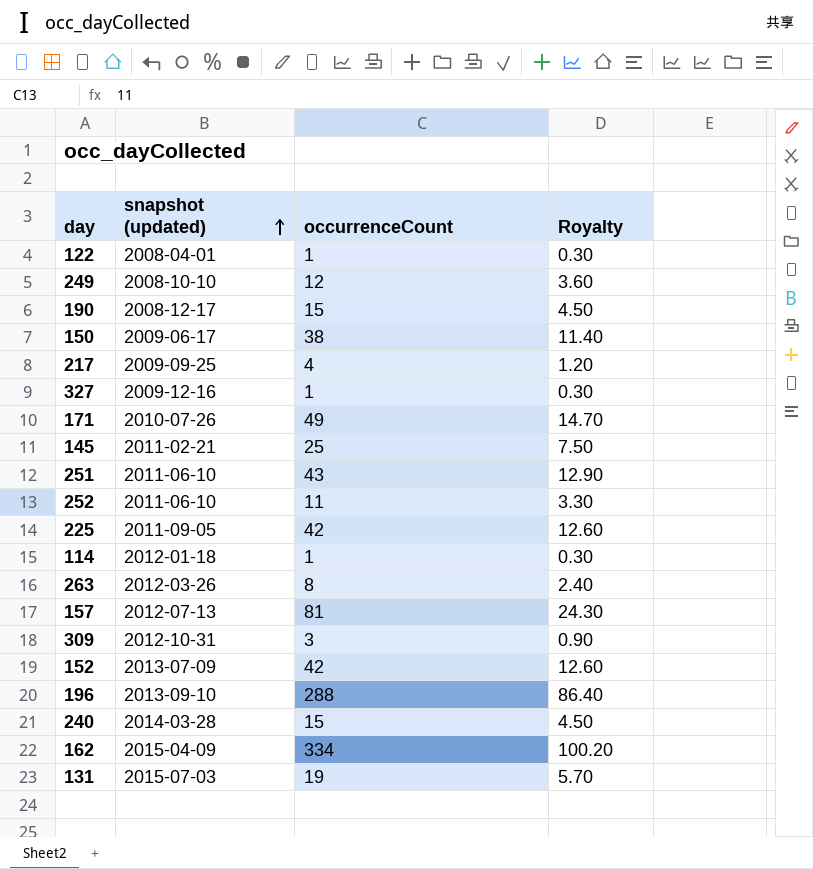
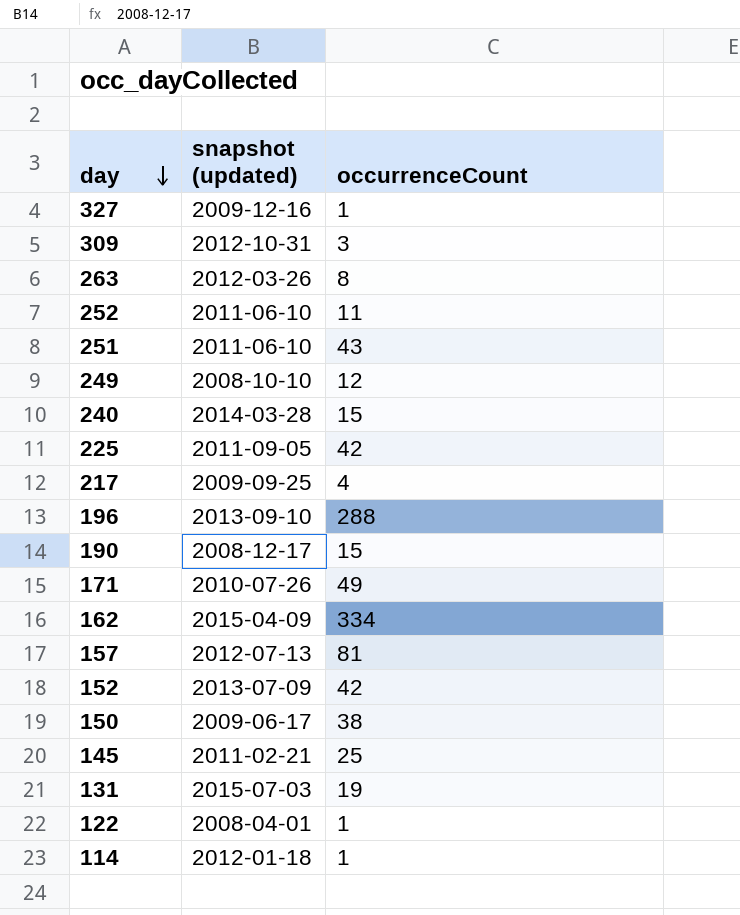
row order: snapshot (updated) ascending -> day descending
column Royalty | formula: [occurrenceCount] * 0.3 -> none

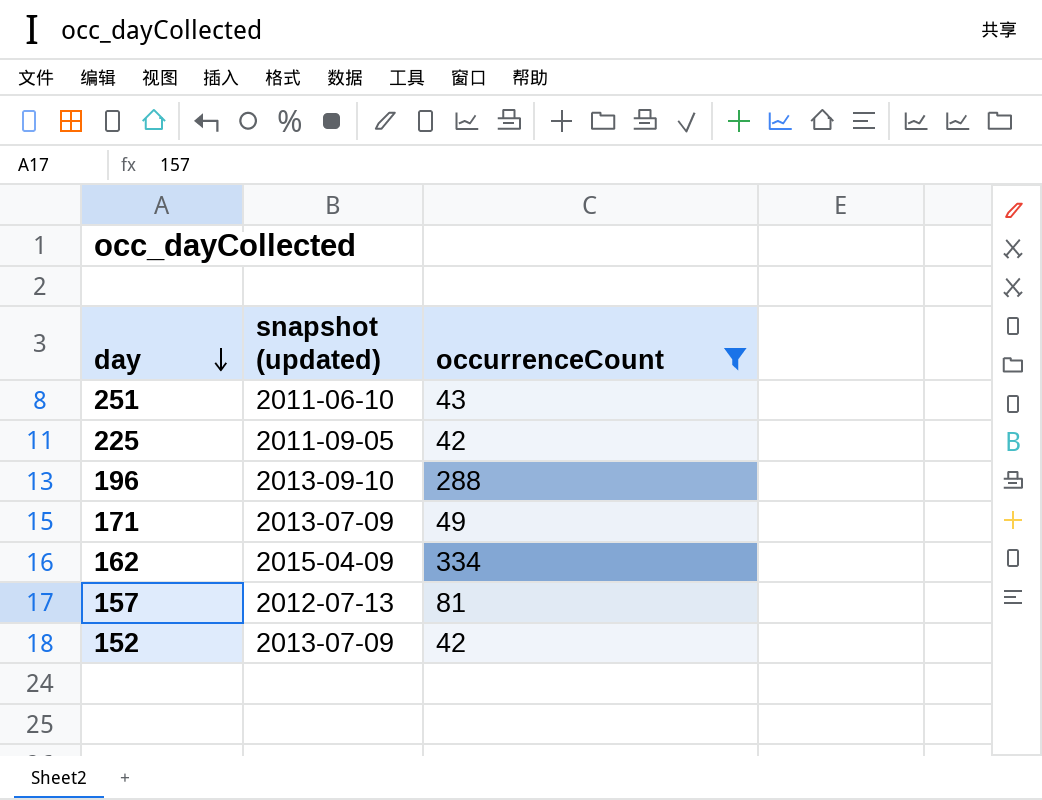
filter: none -> occurrenceCount >= 42
171 | snapshot (updated): 2010-07-26 -> 2013-07-09

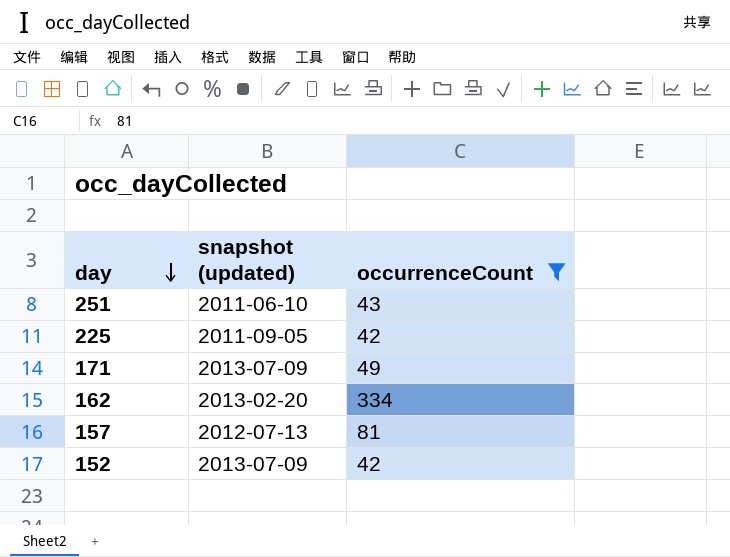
row 196: 2013-09-10 | 288 -> none
162 | snapshot (updated): 2015-04-09 -> 2013-02-20

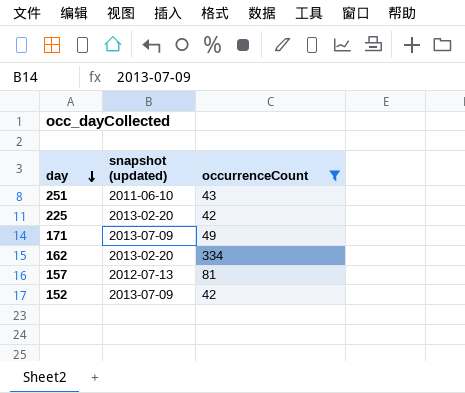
225 | snapshot (updated): 2011-09-05 -> 2013-02-20

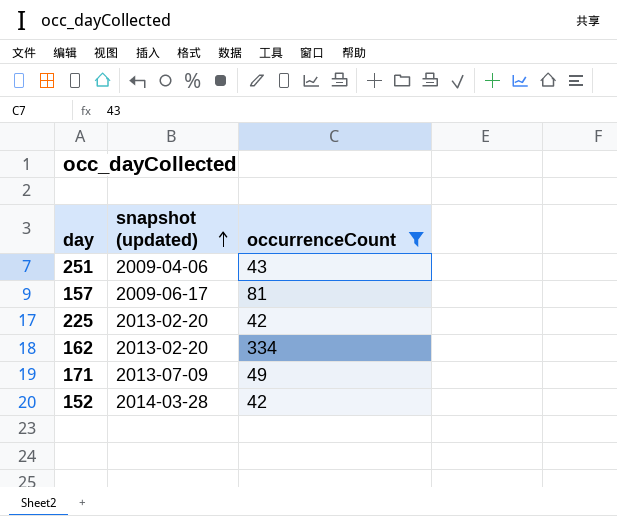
row order: day descending -> snapshot (updated) ascending
251 | snapshot (updated): 2011-06-10 -> 2009-04-06
157 | snapshot (updated): 2012-07-13 -> 2009-06-17
152 | snapshot (updated): 2013-07-09 -> 2014-03-28

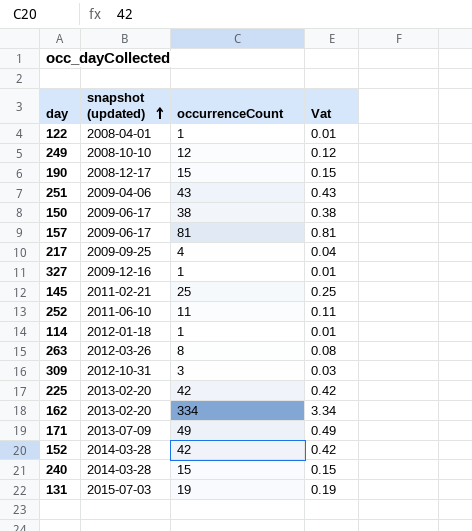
filter: occurrenceCount >= 42 -> none
column Vat | formula: none -> [occurrenceCount] * 0.01

